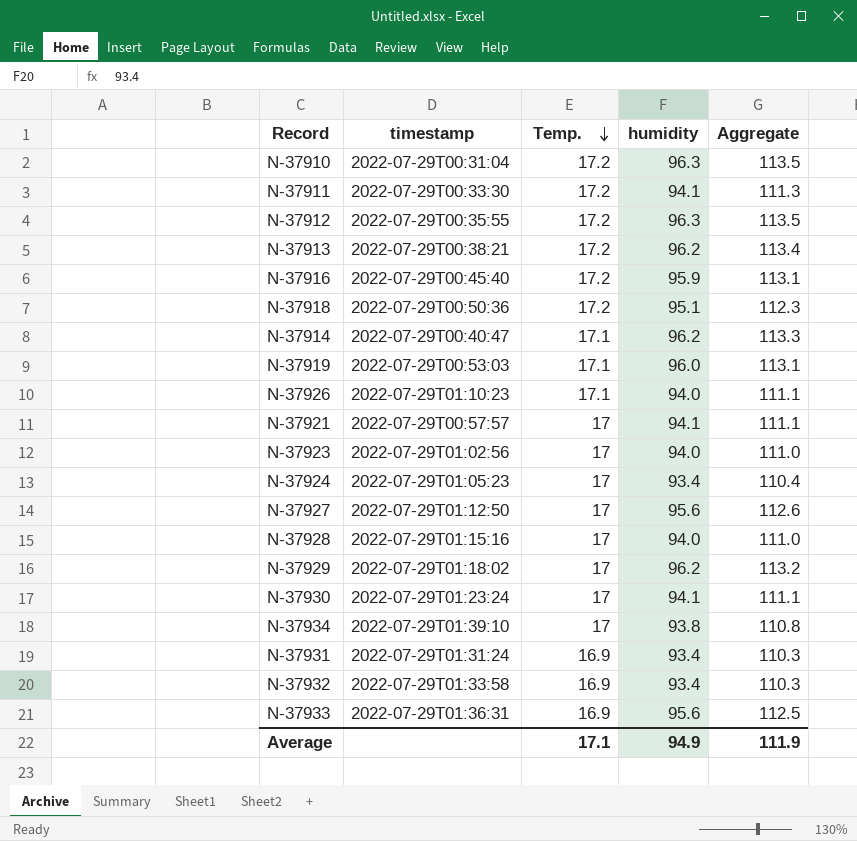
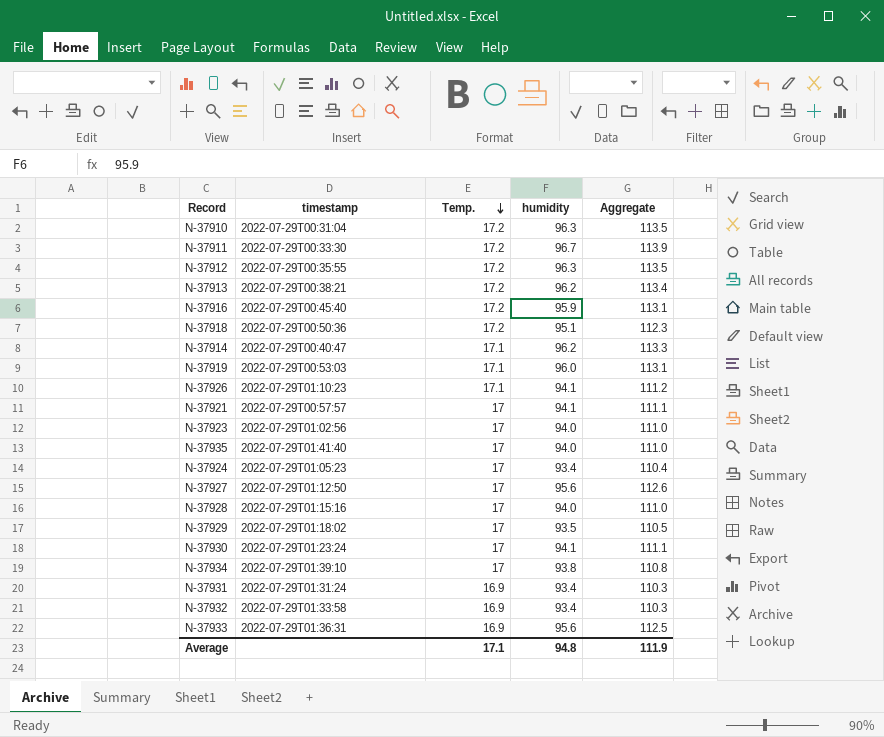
N-37911 | humidity: 94.1 -> 96.7
N-37911 | Aggregate: 111.3 -> 113.9
N-37926 | humidity: 94.0 -> 94.1
N-37926 | Aggregate: 111.1 -> 111.2
row N-37935: none -> 2022-07-29T01:41:40 | 17 | 94.0 | 111.0
N-37929 | humidity: 96.2 -> 93.5
N-37929 | Aggregate: 113.2 -> 110.5
Average | humidity: 94.9 -> 94.8

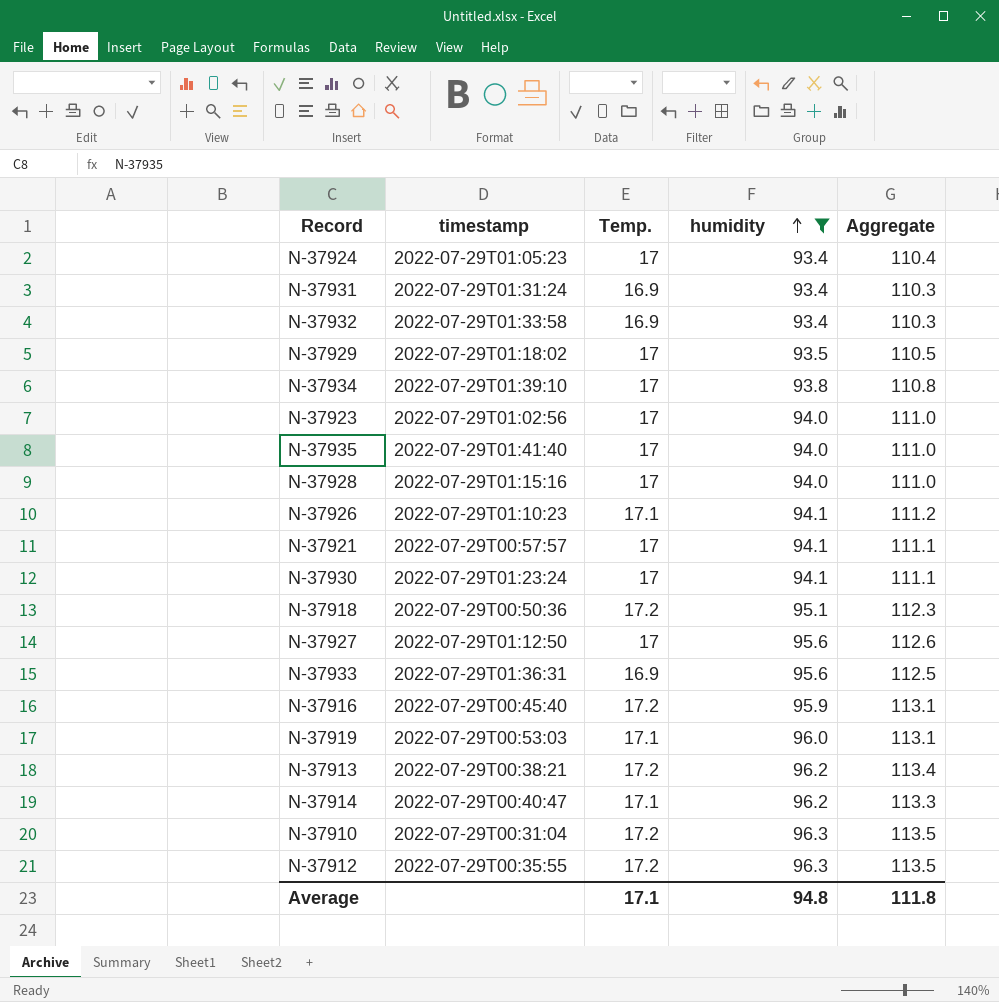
filter: none -> humidity != 96.7
row order: Temp. descending -> humidity ascending
Average | Aggregate: 111.9 -> 111.8

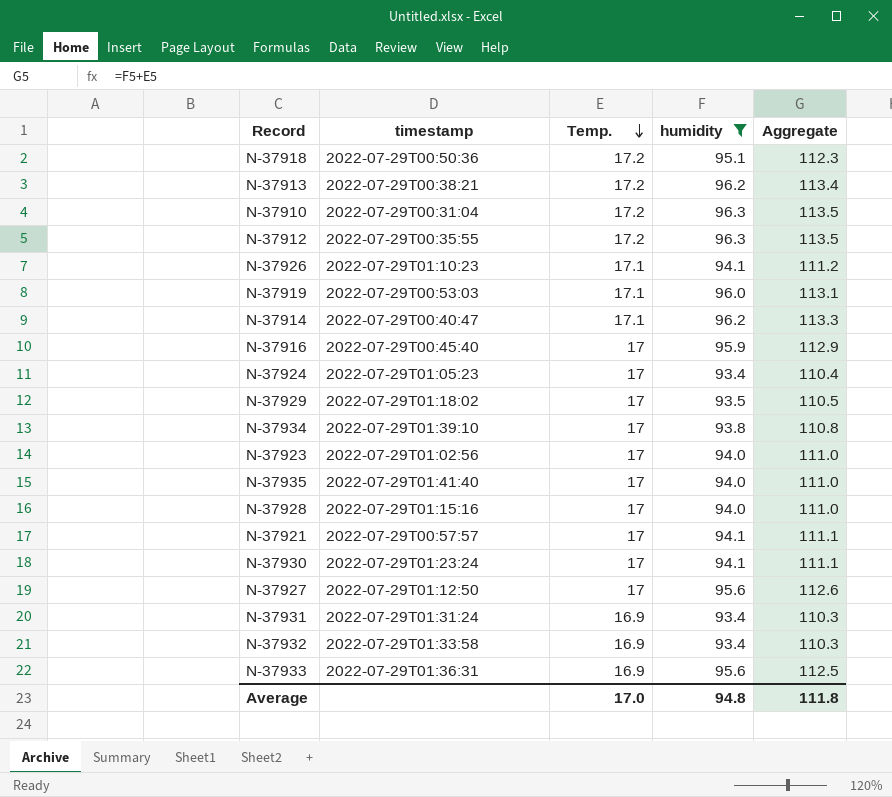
row order: humidity ascending -> Temp. descending
N-37916 | Temp.: 17.2 -> 17
N-37916 | Aggregate: 113.1 -> 112.9
Average | Temp.: 17.1 -> 17.0

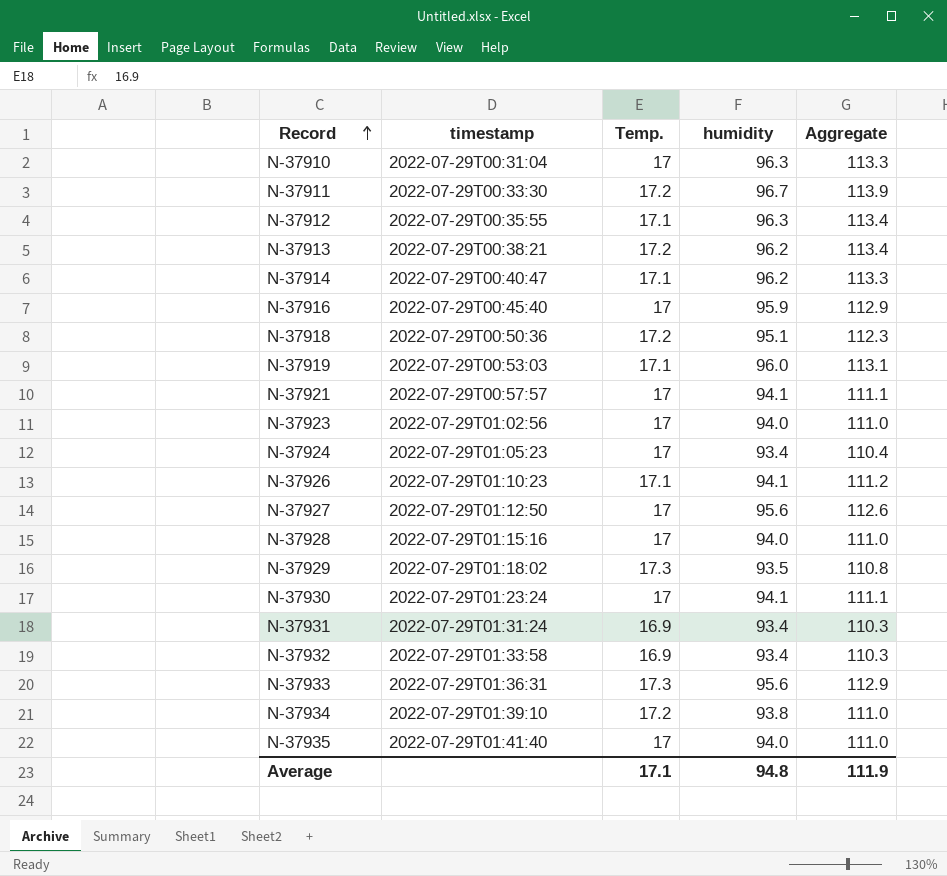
filter: humidity != 96.7 -> none
row order: Temp. descending -> Record ascending
N-37910 | Temp.: 17.2 -> 17
N-37910 | Aggregate: 113.5 -> 113.3
N-37912 | Temp.: 17.2 -> 17.1
N-37912 | Aggregate: 113.5 -> 113.4
N-37929 | Temp.: 17 -> 17.3
N-37929 | Aggregate: 110.5 -> 110.8
N-37933 | Temp.: 16.9 -> 17.3
N-37933 | Aggregate: 112.5 -> 112.9
N-37934 | Temp.: 17 -> 17.2
N-37934 | Aggregate: 110.8 -> 111.0
Average | Temp.: 17.0 -> 17.1
Average | Aggregate: 111.8 -> 111.9

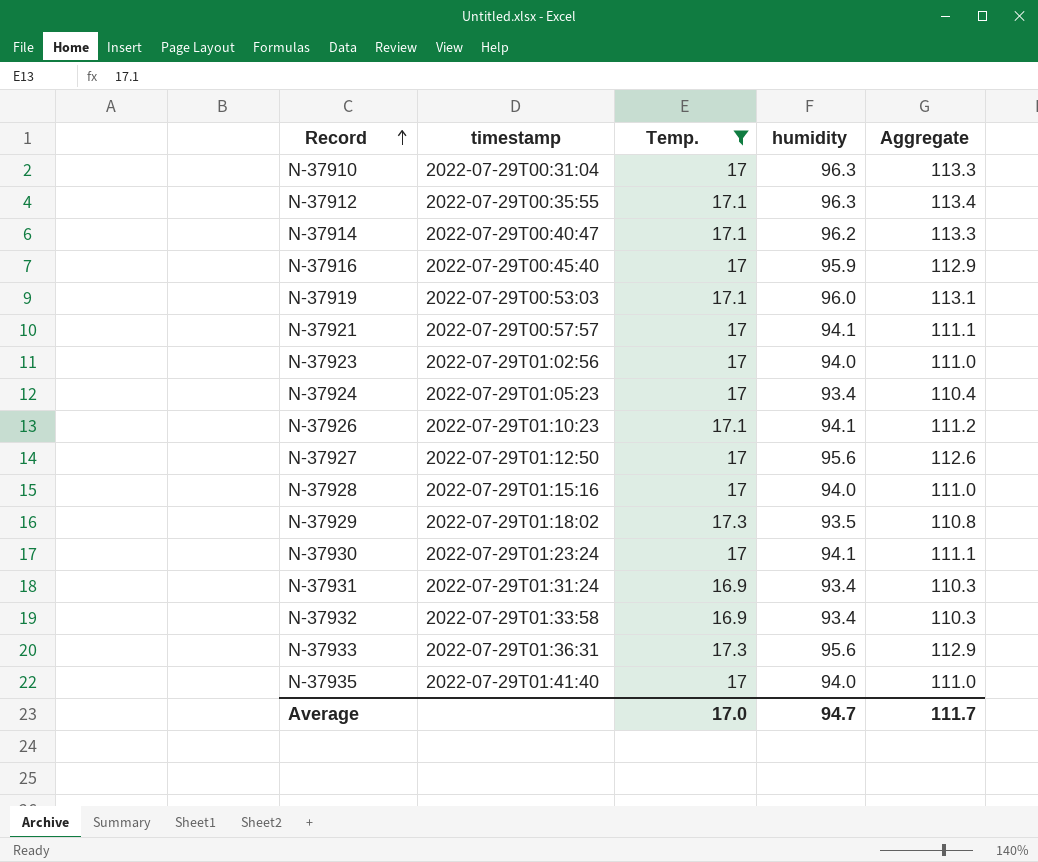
filter: none -> Temp. != 17.2
Average | Temp.: 17.1 -> 17.0
Average | humidity: 94.8 -> 94.7
Average | Aggregate: 111.9 -> 111.7

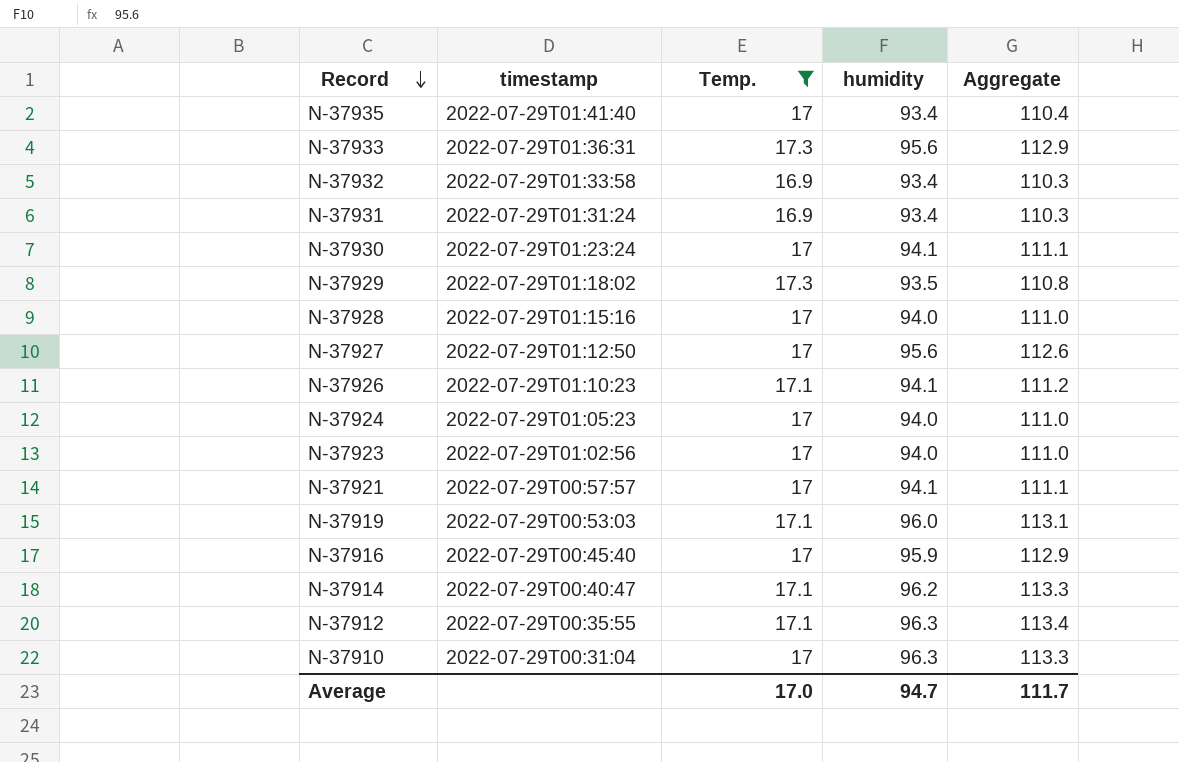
row order: Record ascending -> Record descending
N-37935 | humidity: 94.0 -> 93.4
N-37935 | Aggregate: 111.0 -> 110.4
N-37924 | humidity: 93.4 -> 94.0
N-37924 | Aggregate: 110.4 -> 111.0

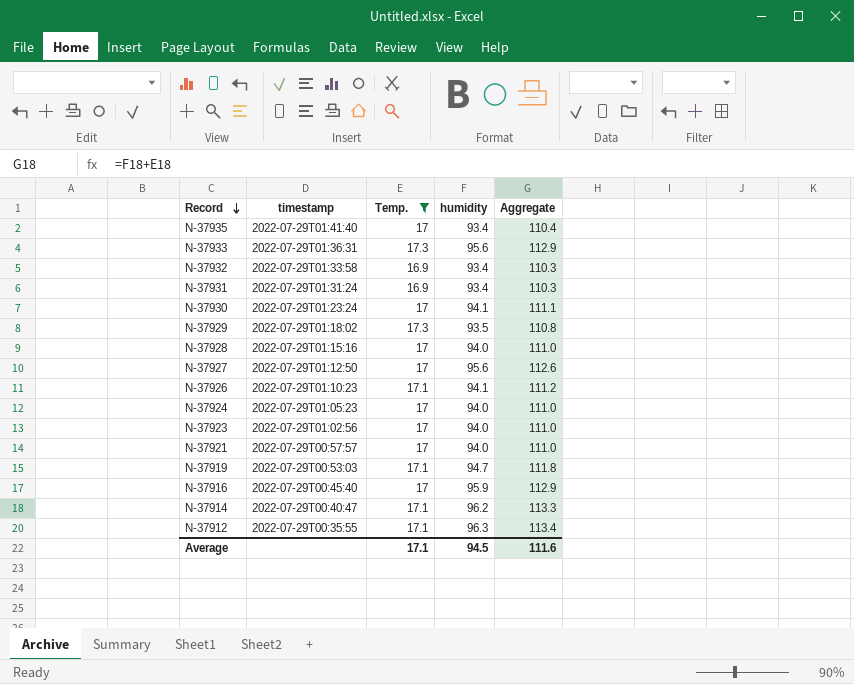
row N-37910: 2022-07-29T00:31:04 | 17 | 96.3 | 113.3 -> none
N-37921 | humidity: 94.1 -> 94.0
N-37921 | Aggregate: 111.1 -> 111.0
N-37919 | humidity: 96.0 -> 94.7
N-37919 | Aggregate: 113.1 -> 111.8
Average | Temp.: 17.0 -> 17.1
Average | humidity: 94.7 -> 94.5
Average | Aggregate: 111.7 -> 111.6

